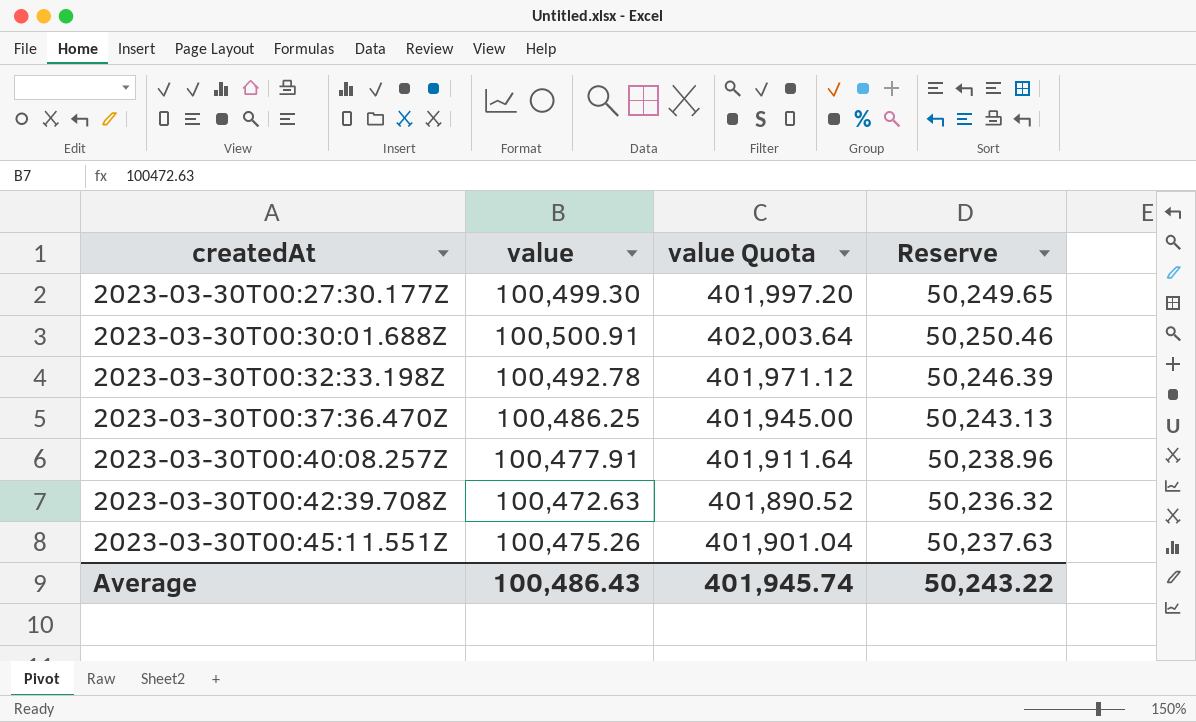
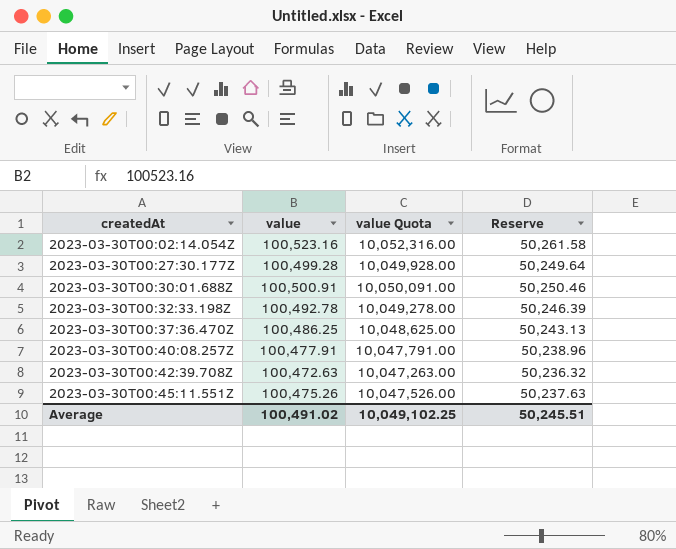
column value Quota | formula: [value] * 4 -> [value] * 100
row 2023-03-30T00:02:14.054Z: none -> 100,523.16 | 10,052,316.00 | 50,261.58
2023-03-30T00:27:30.177Z | value: 100,499.30 -> 100,499.28
2023-03-30T00:27:30.177Z | Reserve: 50,249.65 -> 50,249.64
Average | value: 100,486.43 -> 100,491.02
Average | value Quota: 401,945.74 -> 10,049,102.25
Average | Reserve: 50,243.22 -> 50,245.51

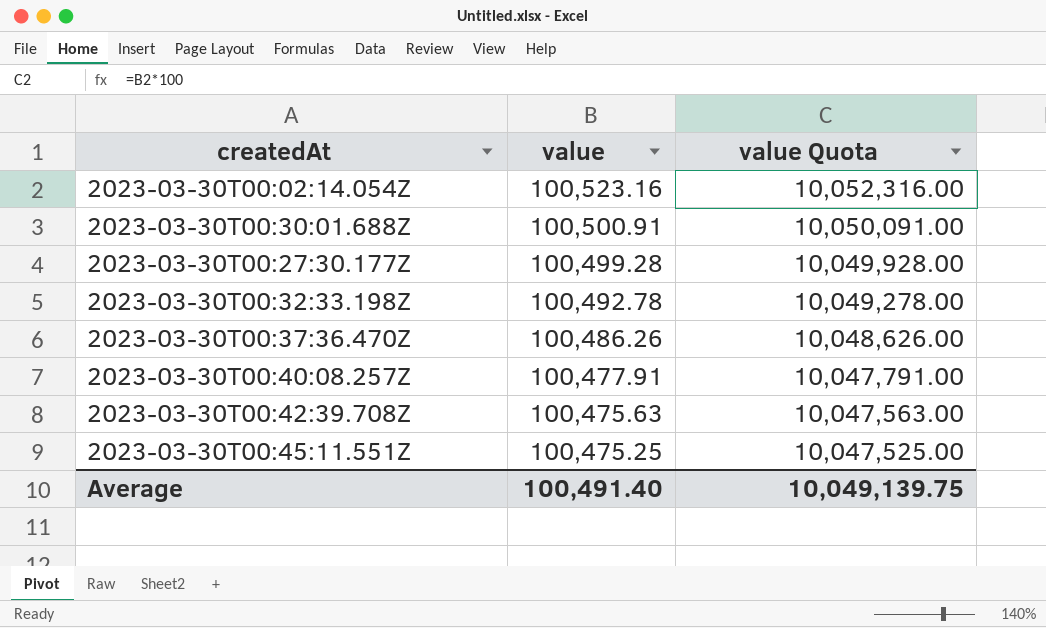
row order: createdAt ascending -> value descending
column Reserve | formula: [value] * 0.5 -> none
2023-03-30T00:37:36.470Z | value: 100,486.25 -> 100,486.26
2023-03-30T00:37:36.470Z | value Quota: 10,048,625.00 -> 10,048,626.00
2023-03-30T00:42:39.708Z | value: 100,472.63 -> 100,475.63
2023-03-30T00:42:39.708Z | value Quota: 10,047,263.00 -> 10,047,563.00
2023-03-30T00:45:11.551Z | value: 100,475.26 -> 100,475.25
2023-03-30T00:45:11.551Z | value Quota: 10,047,526.00 -> 10,047,525.00
Average | value: 100,491.02 -> 100,491.40
Average | value Quota: 10,049,102.25 -> 10,049,139.75

